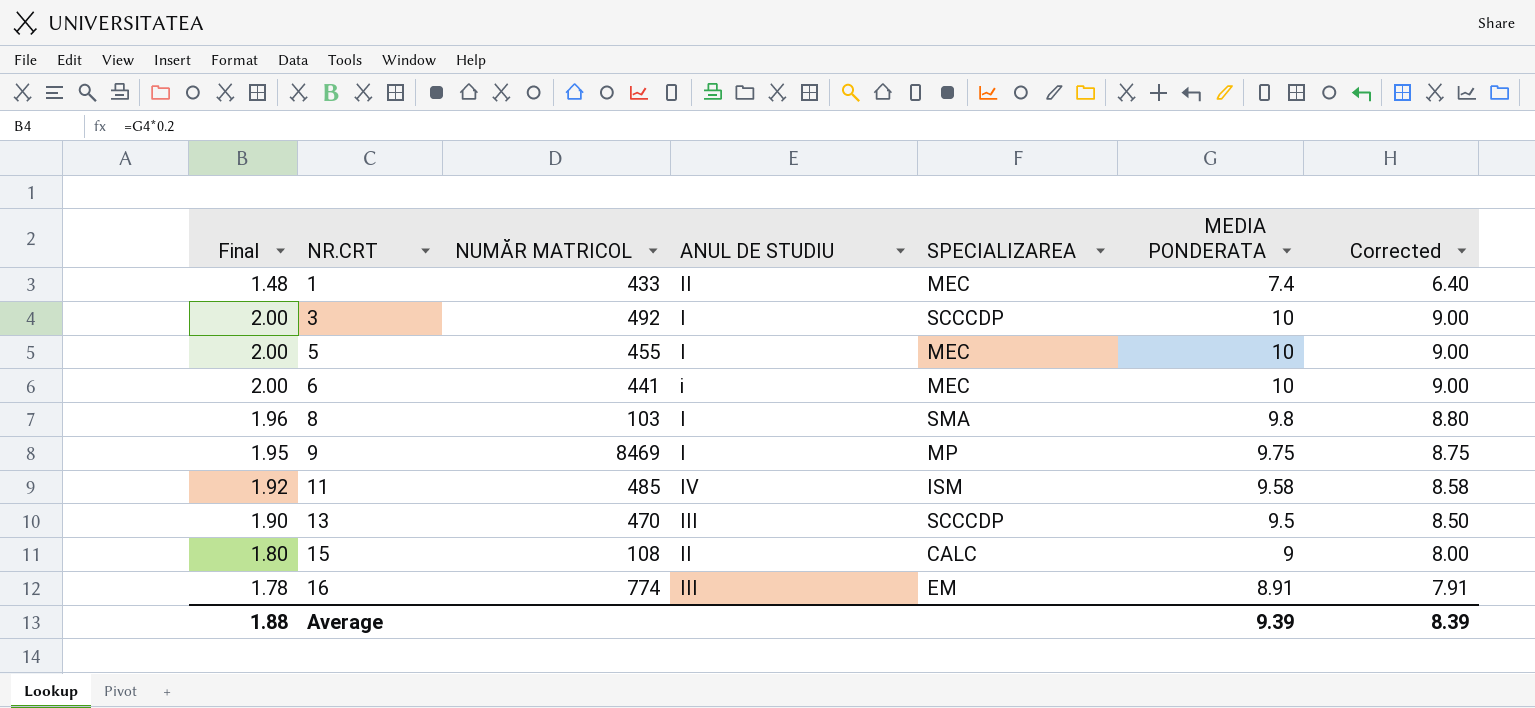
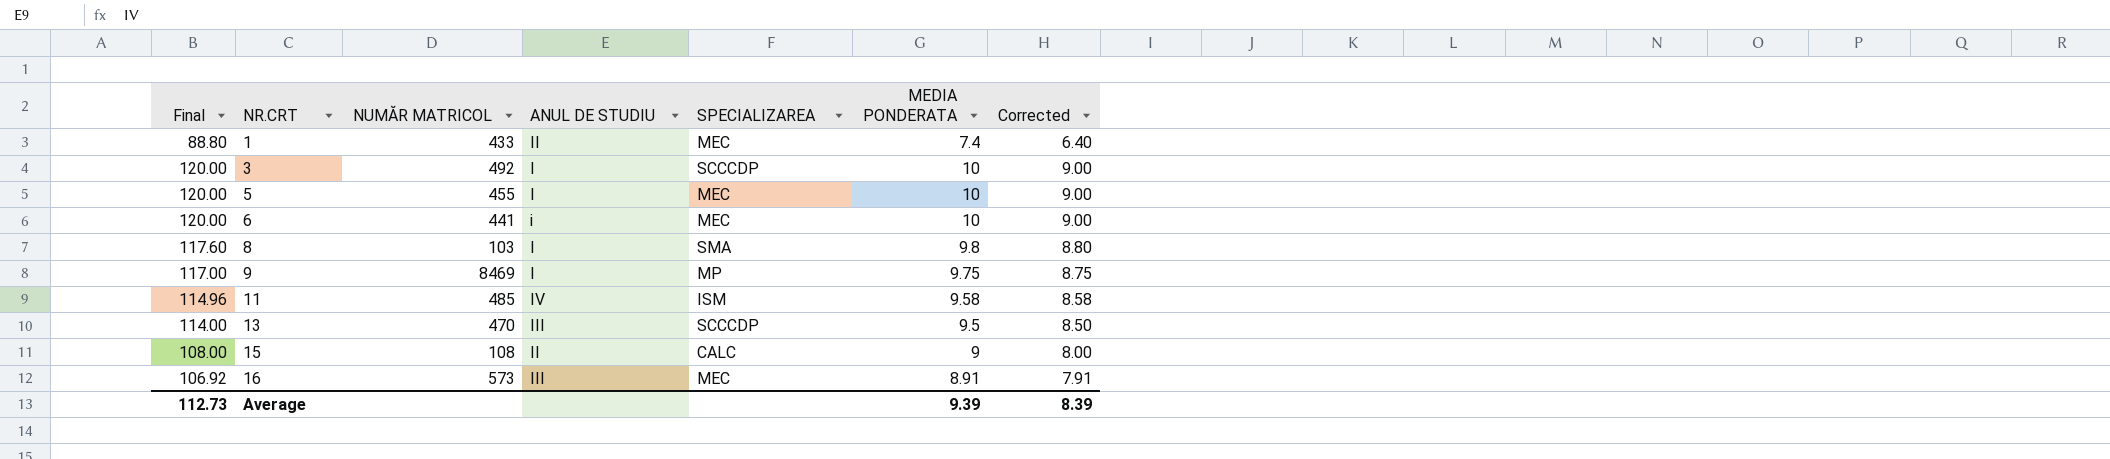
column Final | formula: [MEDIA PONDERATA] * 0.2 -> [MEDIA PONDERATA] * 12
16 | NUMĂR MATRICOL: 774 -> 573
16 | SPECIALIZAREA: EM -> MEC
Average | Final: 1.88 -> 112.73

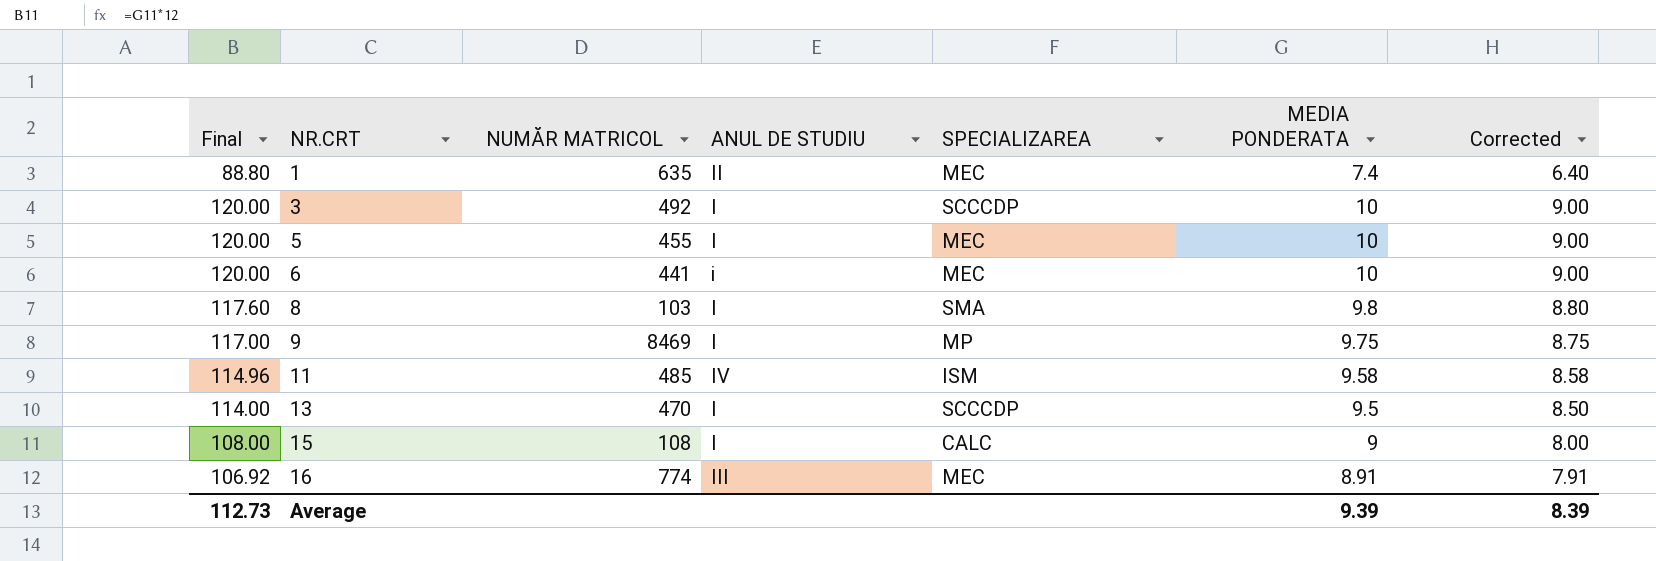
1 | NUMĂR MATRICOL: 433 -> 635
13 | ANUL DE STUDIU: III -> I
15 | ANUL DE STUDIU: II -> I
16 | NUMĂR MATRICOL: 573 -> 774

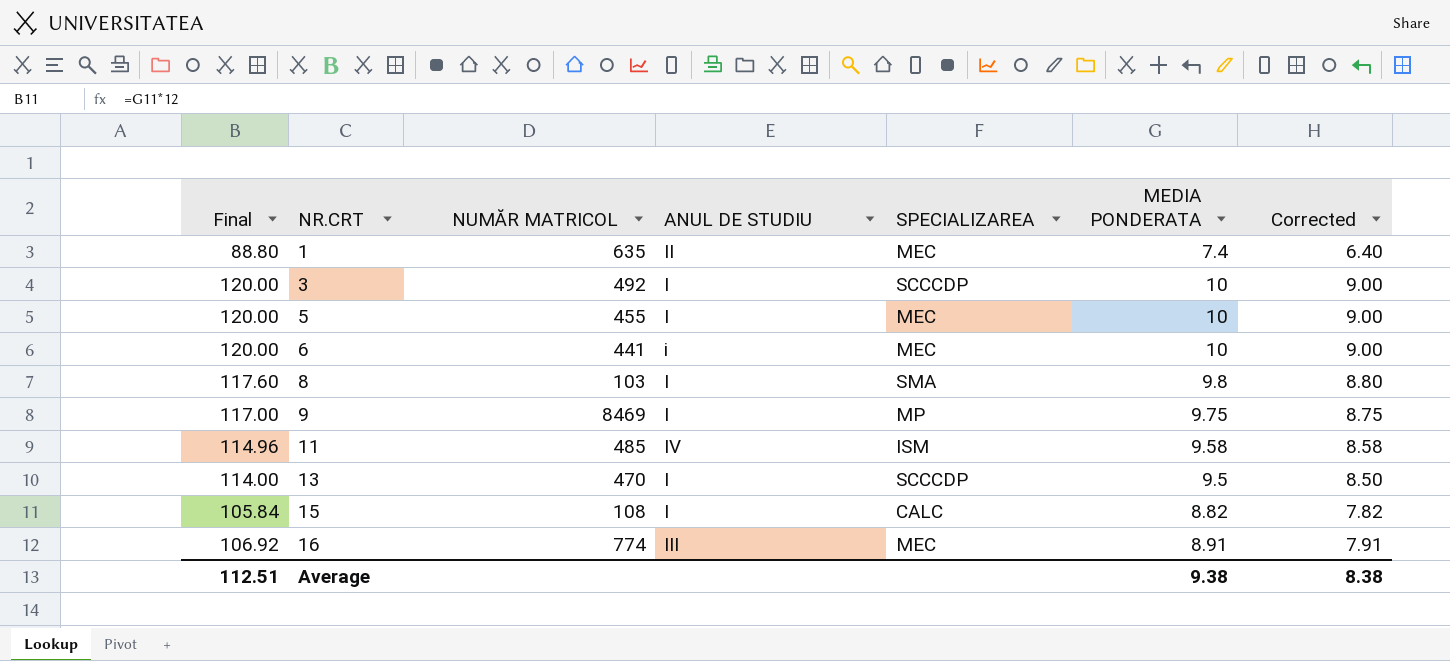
15 | Final: 108.00 -> 105.84
15 | MEDIA PONDERATA: 9 -> 8.82
15 | Corrected: 8.00 -> 7.82
Average | Final: 112.73 -> 112.51
Average | MEDIA PONDERATA: 9.39 -> 9.38
Average | Corrected: 8.39 -> 8.38

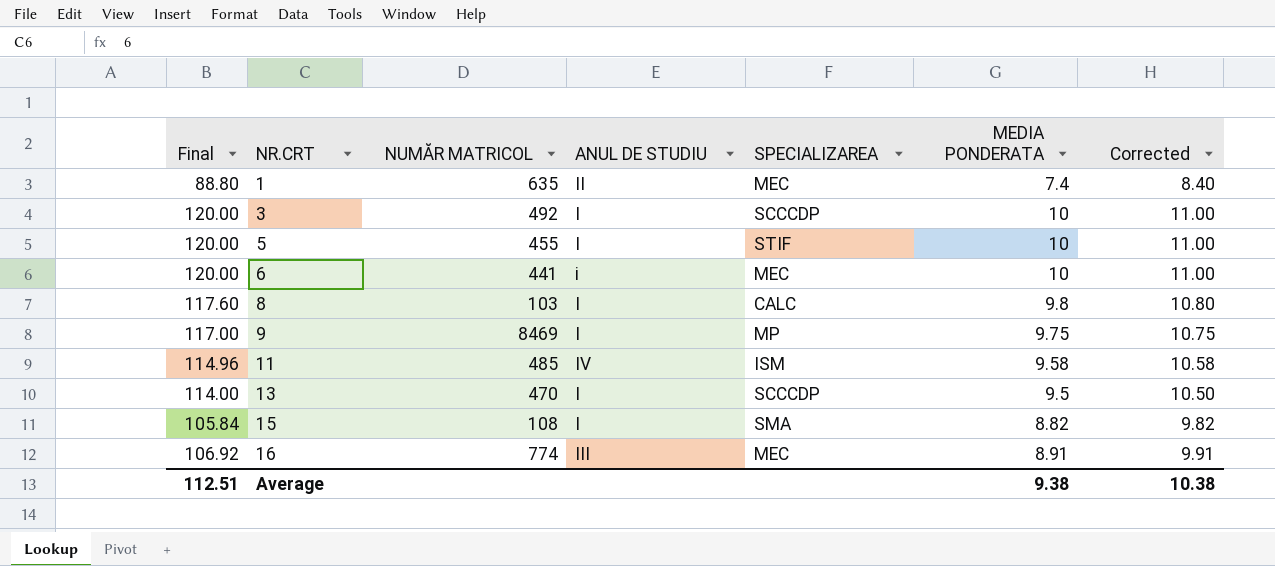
column Corrected | formula: [MEDIA PONDERATA] - 1 -> [MEDIA PONDERATA] + 1
5 | SPECIALIZAREA: MEC -> STIF
8 | SPECIALIZAREA: SMA -> CALC
15 | SPECIALIZAREA: CALC -> SMA
Average | Corrected: 8.38 -> 10.38

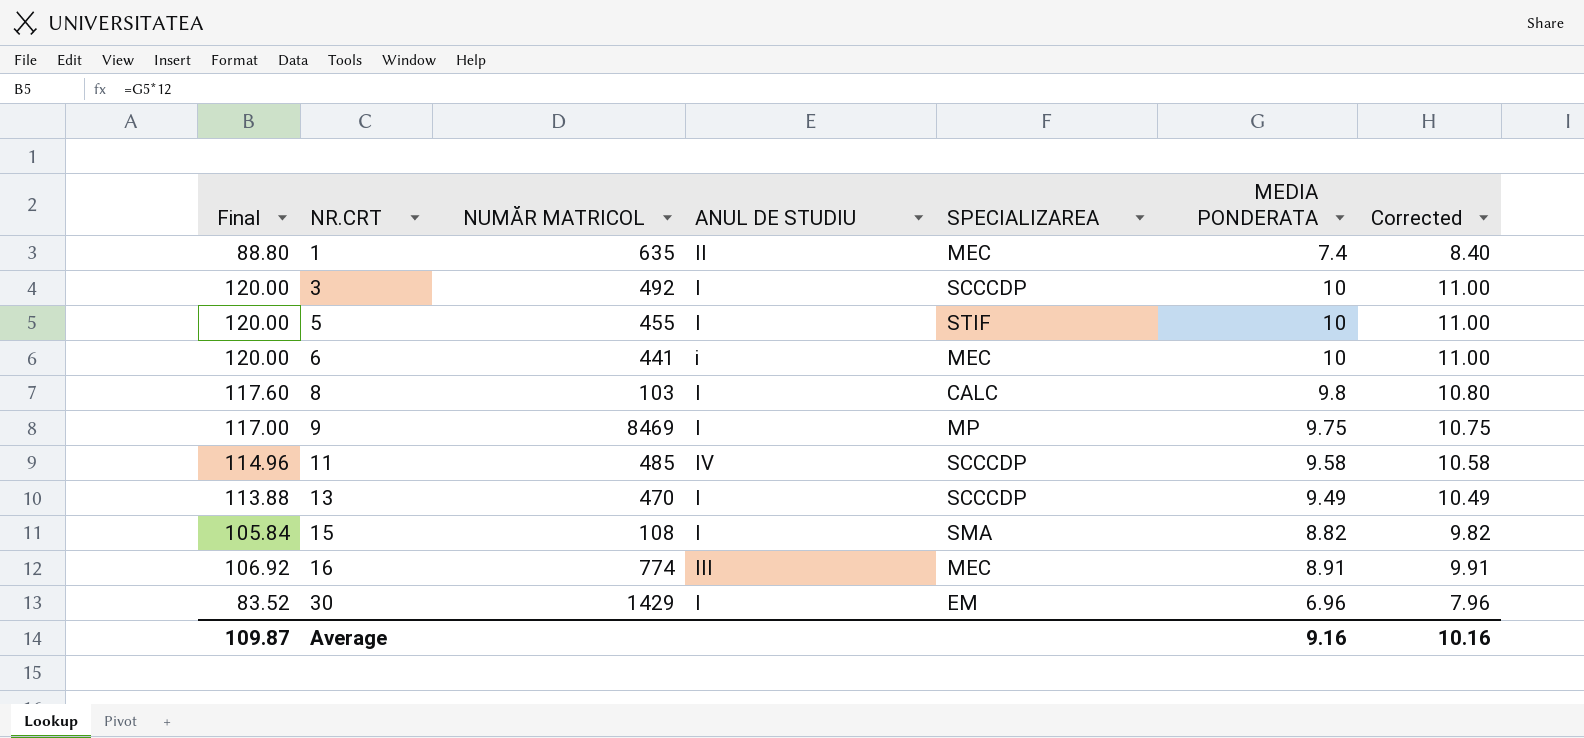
11 | SPECIALIZAREA: ISM -> SCCCDP
13 | Final: 114.00 -> 113.88
13 | MEDIA PONDERATA: 9.5 -> 9.49
13 | Corrected: 10.50 -> 10.49
row 30: none -> 83.52 | 1429 | I | EM | 6.96 | 7.96
Average | Final: 112.51 -> 109.87
Average | MEDIA PONDERATA: 9.38 -> 9.16
Average | Corrected: 10.38 -> 10.16

